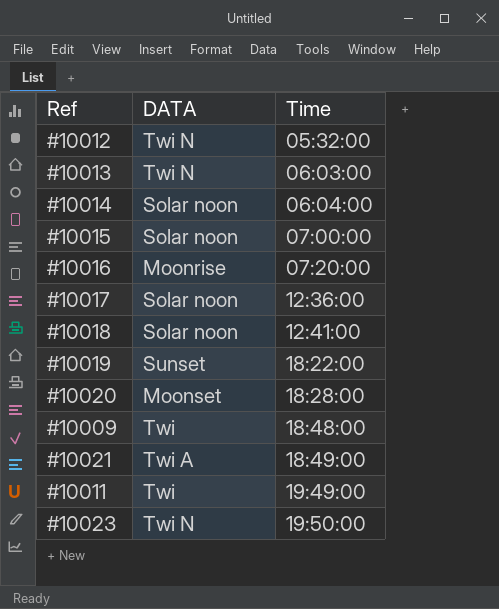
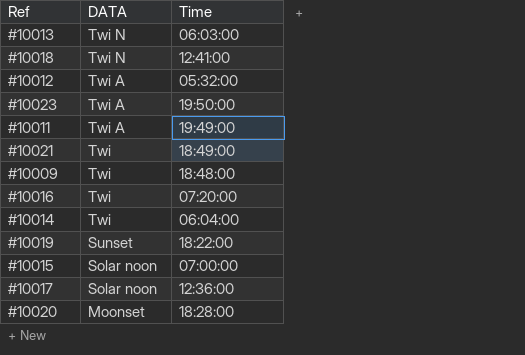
row order: Time ascending -> DATA descending
#10018 | DATA: Solar noon -> Twi N
#10012 | DATA: Twi N -> Twi A
#10023 | DATA: Twi N -> Twi A
#10011 | DATA: Twi -> Twi A
#10021 | DATA: Twi A -> Twi
#10016 | DATA: Moonrise -> Twi
#10014 | DATA: Solar noon -> Twi

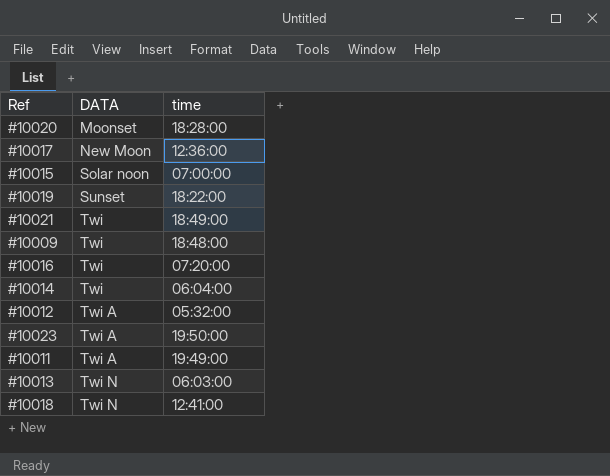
row order: DATA descending -> DATA ascending
column name: Time -> time
#10017 | DATA: Solar noon -> New Moon

